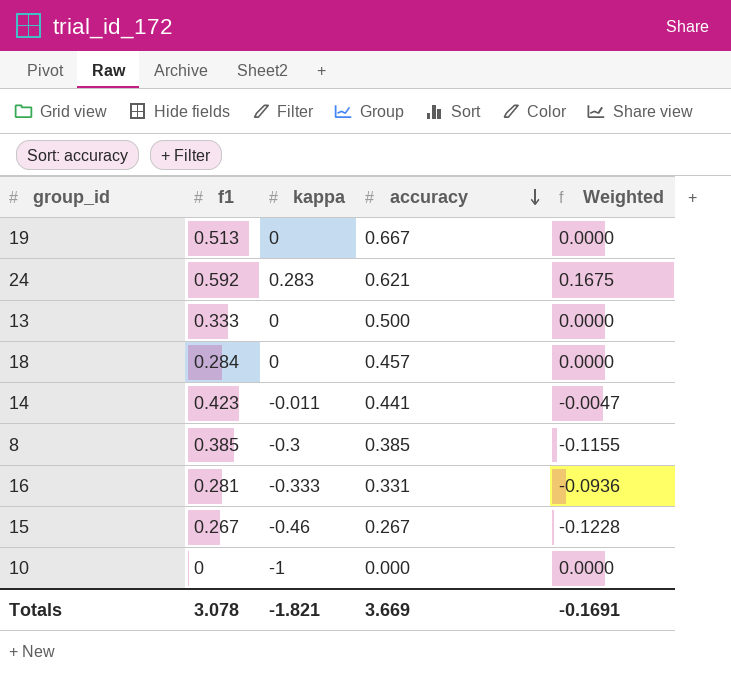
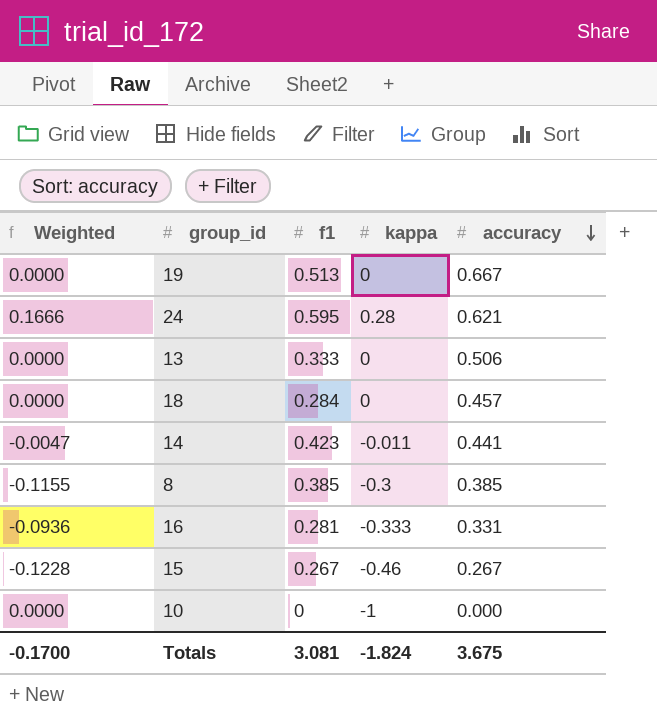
column Weighted | position: 5 -> 1
24 | Weighted: 0.1675 -> 0.1666
24 | f1: 0.592 -> 0.595
24 | kappa: 0.283 -> 0.28
13 | accuracy: 0.500 -> 0.506
Totals | Weighted: -0.1691 -> -0.1700
Totals | f1: 3.078 -> 3.081
Totals | kappa: -1.821 -> -1.824
Totals | accuracy: 3.669 -> 3.675

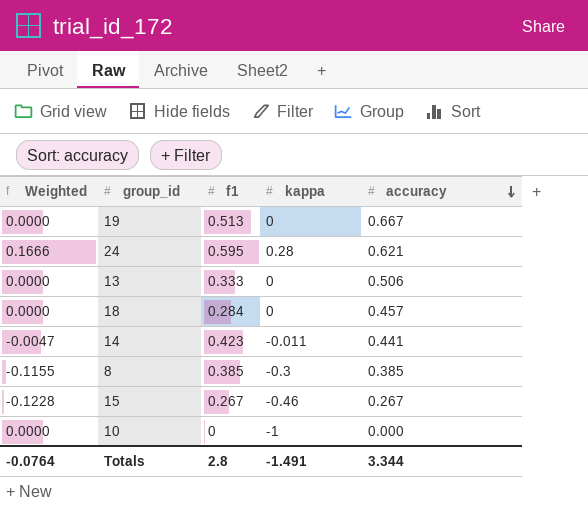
row 16: -0.0936 | 0.281 | -0.333 | 0.331 -> none
Totals | Weighted: -0.1700 -> -0.0764
Totals | f1: 3.081 -> 2.8
Totals | kappa: -1.824 -> -1.491
Totals | accuracy: 3.675 -> 3.344

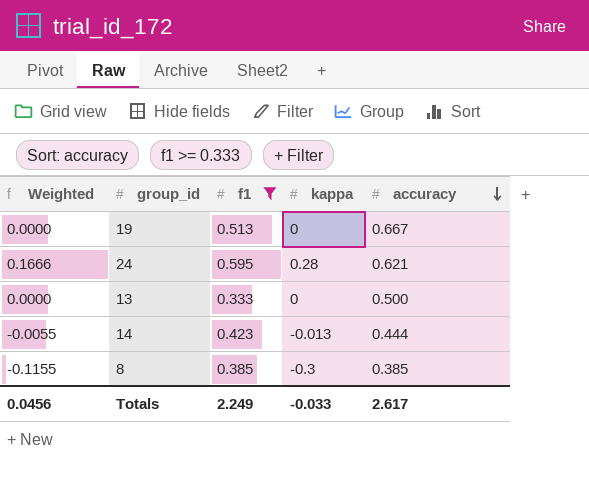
filter: none -> f1 >= 0.333
13 | accuracy: 0.506 -> 0.500
14 | Weighted: -0.0047 -> -0.0055
14 | kappa: -0.011 -> -0.013
14 | accuracy: 0.441 -> 0.444
Totals | Weighted: -0.0764 -> 0.0456
Totals | f1: 2.8 -> 2.249
Totals | kappa: -1.491 -> -0.033
Totals | accuracy: 3.344 -> 2.617

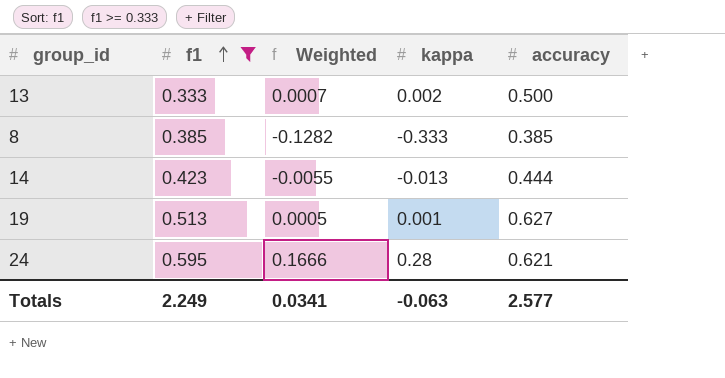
row order: accuracy descending -> f1 ascending
column Weighted | position: 1 -> 3
13 | Weighted: 0.0000 -> 0.0007
13 | kappa: 0 -> 0.002
8 | Weighted: -0.1155 -> -0.1282
8 | kappa: -0.3 -> -0.333
19 | Weighted: 0.0000 -> 0.0005
19 | kappa: 0 -> 0.001
19 | accuracy: 0.667 -> 0.627
Totals | Weighted: 0.0456 -> 0.0341
Totals | kappa: -0.033 -> -0.063
Totals | accuracy: 2.617 -> 2.577

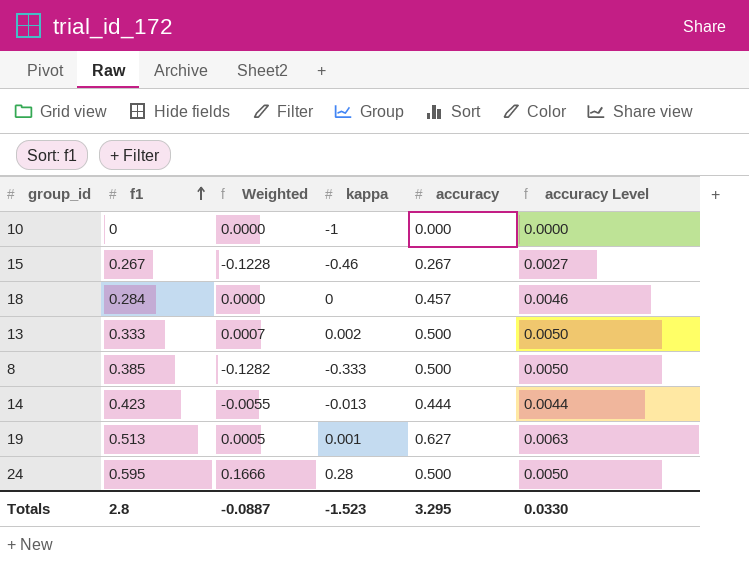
filter: f1 >= 0.333 -> none
column accuracy Level | formula: none -> [accuracy] * 0.01
8 | accuracy: 0.385 -> 0.500
24 | accuracy: 0.621 -> 0.500
Totals | f1: 2.249 -> 2.8
Totals | Weighted: 0.0341 -> -0.0887
Totals | kappa: -0.063 -> -1.523
Totals | accuracy: 2.577 -> 3.295

